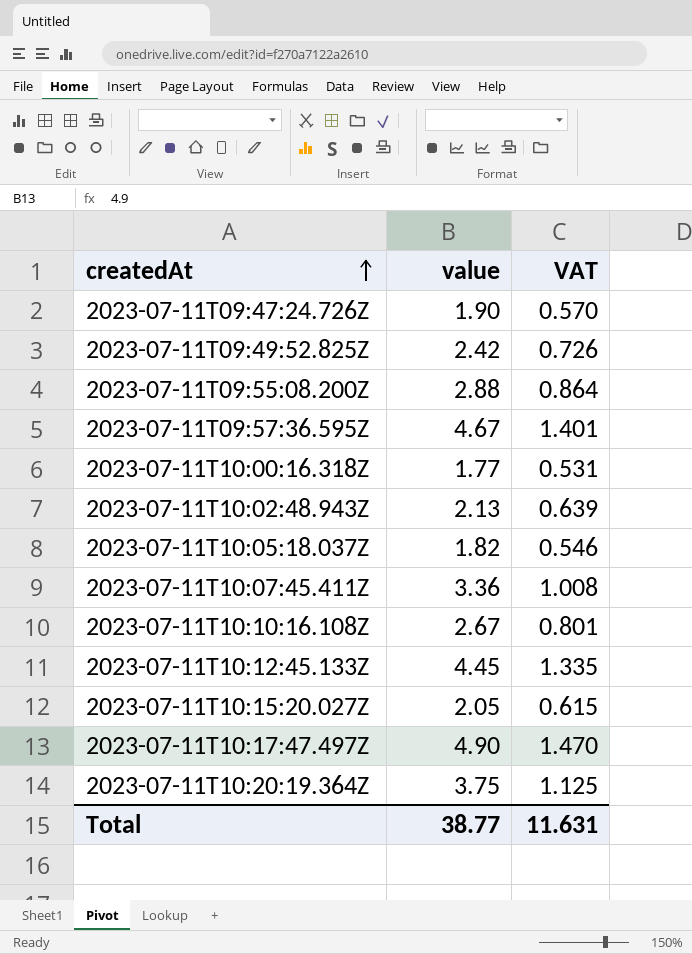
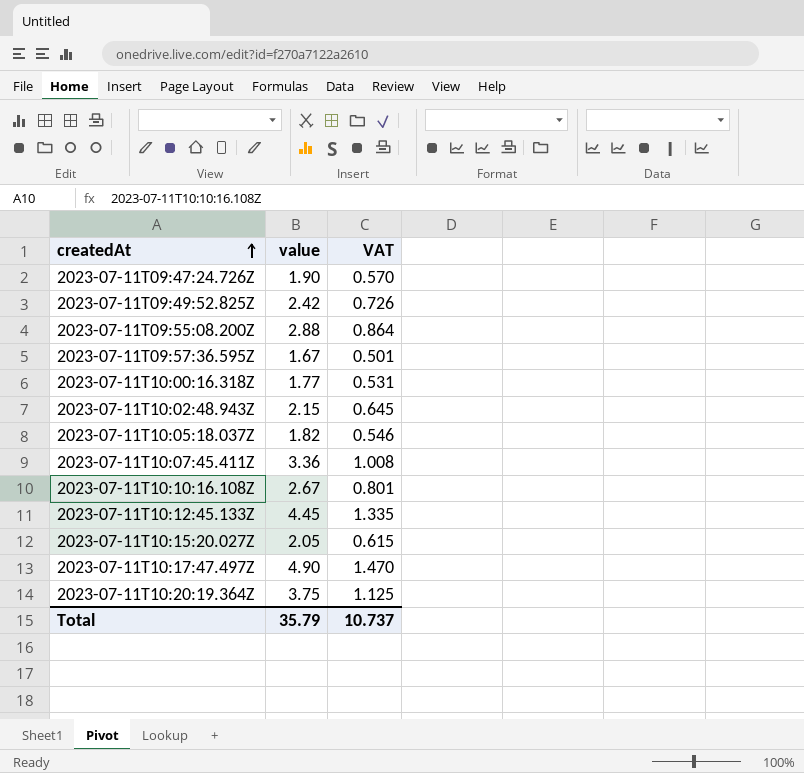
2023-07-11T09:57:36.595Z | value: 4.67 -> 1.67
2023-07-11T09:57:36.595Z | VAT: 1.401 -> 0.501
2023-07-11T10:02:48.943Z | value: 2.13 -> 2.15
2023-07-11T10:02:48.943Z | VAT: 0.639 -> 0.645
Total | value: 38.77 -> 35.79
Total | VAT: 11.631 -> 10.737

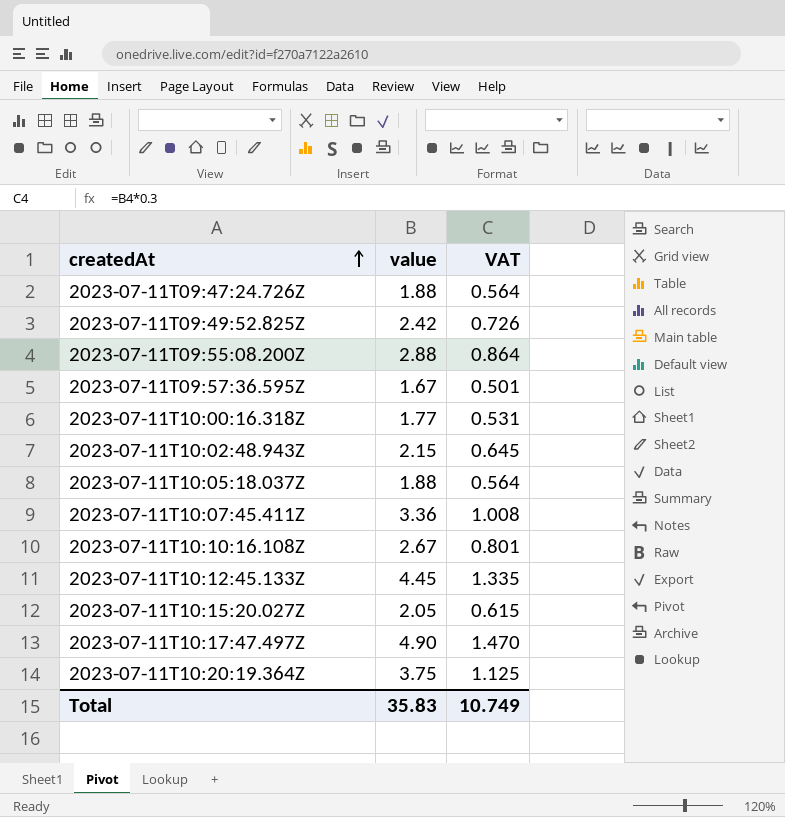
2023-07-11T09:47:24.726Z | value: 1.90 -> 1.88
2023-07-11T09:47:24.726Z | VAT: 0.570 -> 0.564
2023-07-11T10:05:18.037Z | value: 1.82 -> 1.88
2023-07-11T10:05:18.037Z | VAT: 0.546 -> 0.564
Total | value: 35.79 -> 35.83
Total | VAT: 10.737 -> 10.749

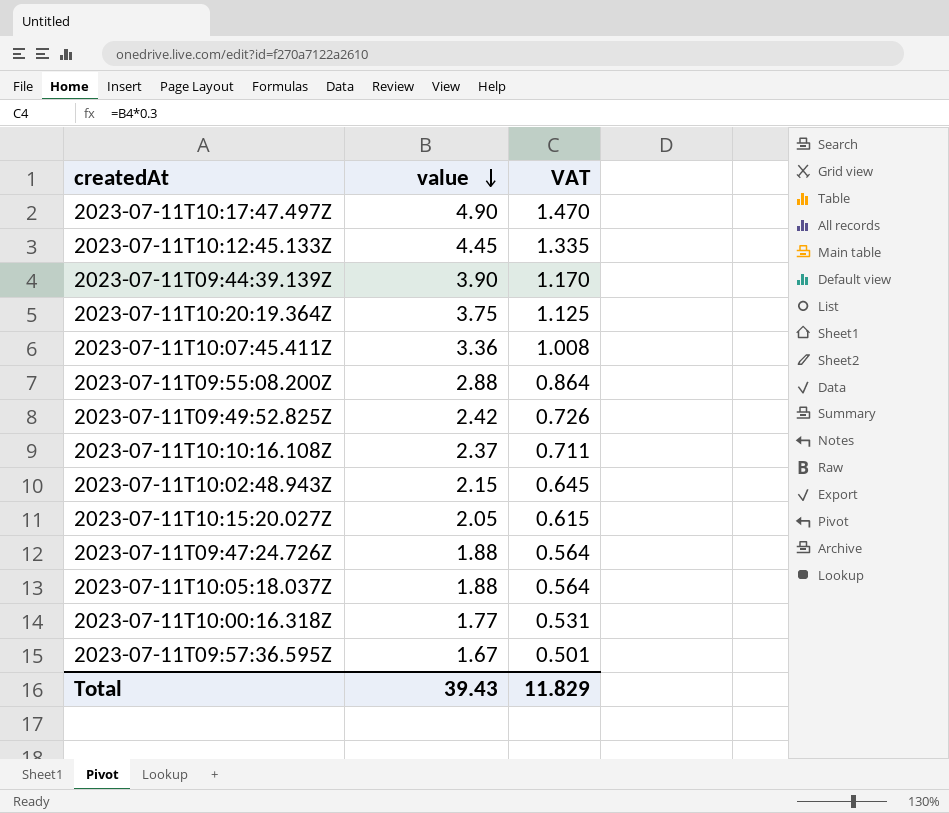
row order: createdAt ascending -> value descending
row 2023-07-11T09:44:39.139Z: none -> 3.90 | 1.170
2023-07-11T10:10:16.108Z | value: 2.67 -> 2.37
2023-07-11T10:10:16.108Z | VAT: 0.801 -> 0.711
Total | value: 35.83 -> 39.43
Total | VAT: 10.749 -> 11.829

